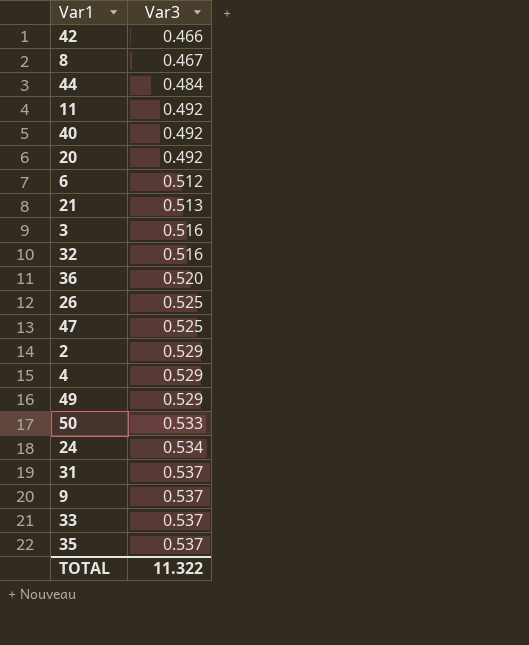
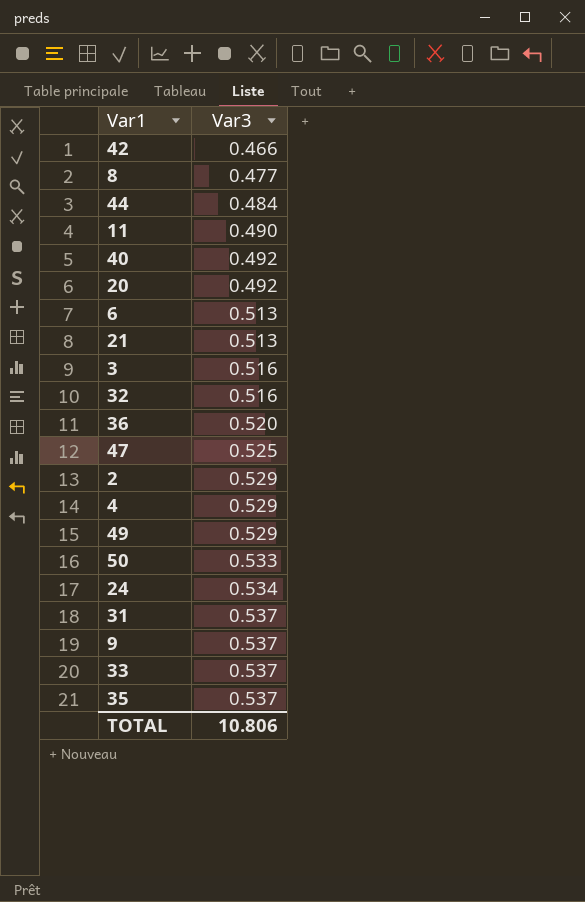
row 26: 0.525 -> none
8 | Var3: 0.467 -> 0.477
11 | Var3: 0.492 -> 0.490
6 | Var3: 0.512 -> 0.513
TOTAL | Var3: 11.322 -> 10.806

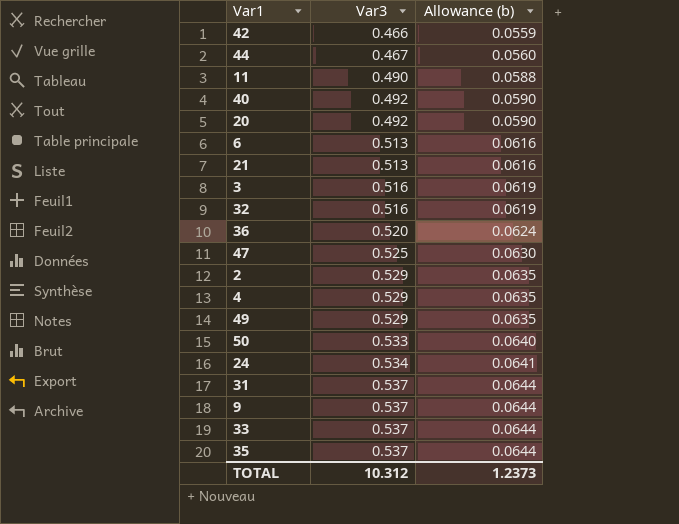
column Allowance (b) | formula: none -> [Var3] * 0.12
row 8: 0.477 -> none
44 | Var3: 0.484 -> 0.467
TOTAL | Var3: 10.806 -> 10.312

